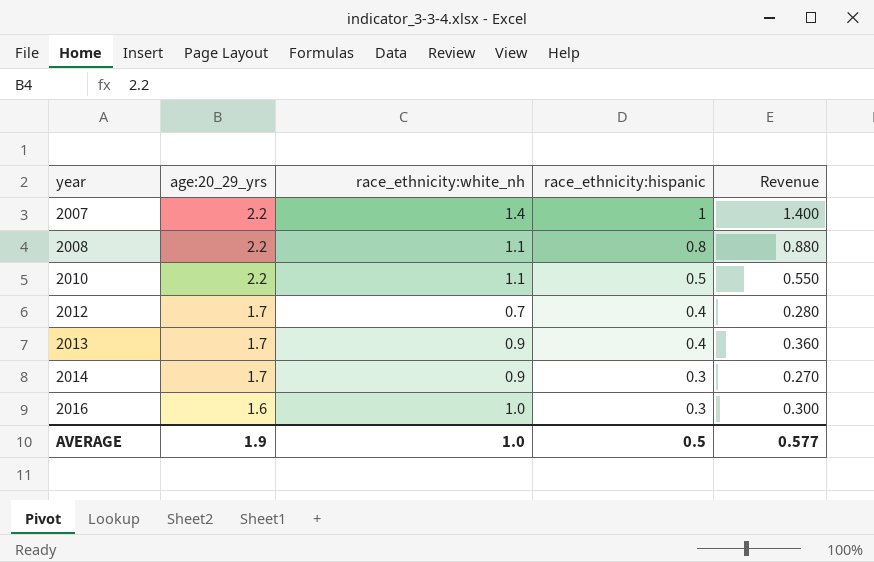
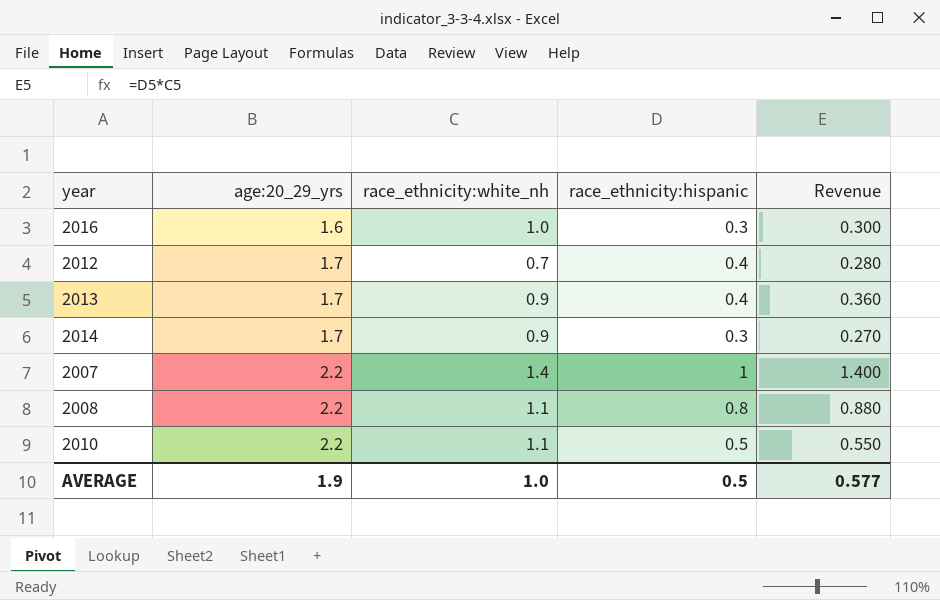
row order: year ascending -> age:20_29_yrs ascending

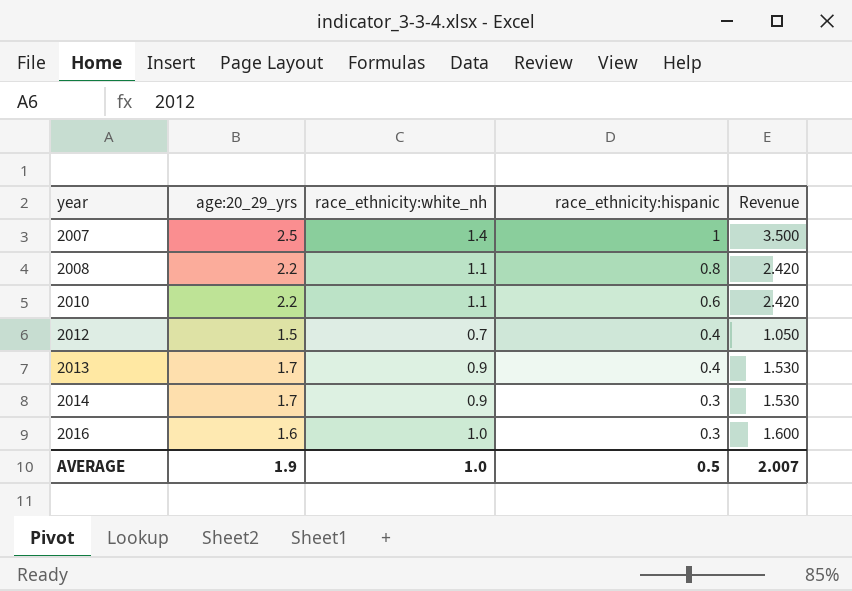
row order: age:20_29_yrs ascending -> year ascending
column Revenue | formula: [race_ethnicity:white_nh] * [race_ethnicity:hispanic] -> [age:20_29_yrs] * [race_ethnicity:white_nh]
2007 | age:20_29_yrs: 2.2 -> 2.5
2010 | race_ethnicity:hispanic: 0.5 -> 0.6
2012 | age:20_29_yrs: 1.7 -> 1.5
AVERAGE | Revenue: 0.577 -> 2.007

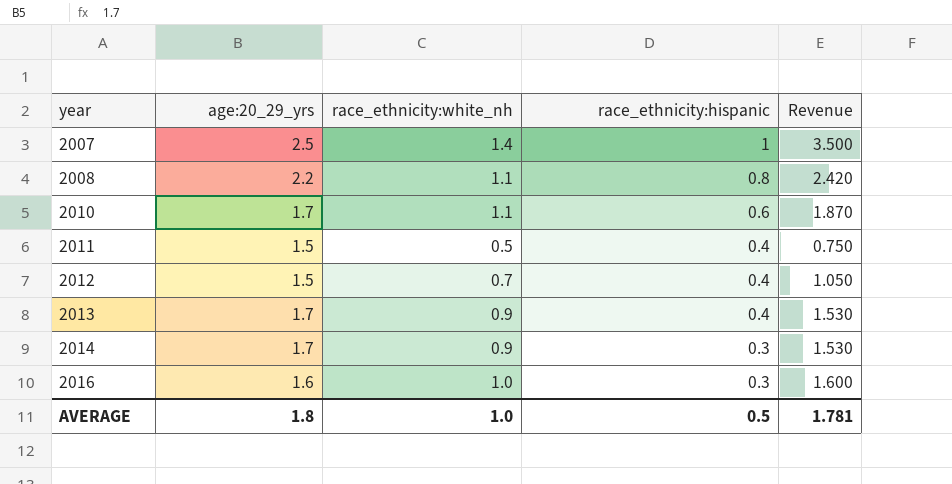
2010 | age:20_29_yrs: 2.2 -> 1.7
2010 | Revenue: 2.420 -> 1.870
row 2011: none -> 1.5 | 0.5 | 0.4 | 0.750
AVERAGE | age:20_29_yrs: 1.9 -> 1.8
AVERAGE | Revenue: 2.007 -> 1.781

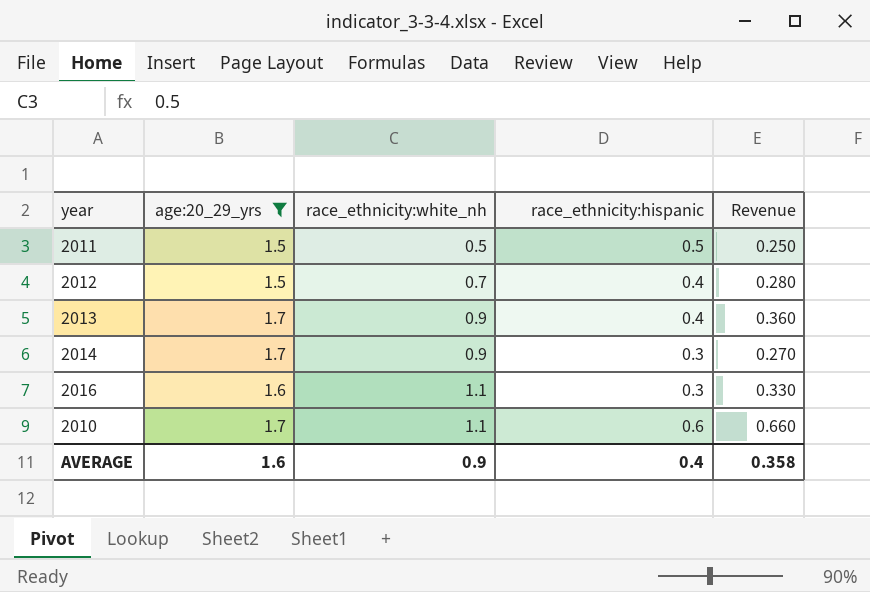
filter: none -> age:20_29_yrs <= 1.7
row order: year ascending -> race_ethnicity:white_nh ascending
column Revenue | formula: [age:20_29_yrs] * [race_ethnicity:white_nh] -> [race_ethnicity:white_nh] * [race_ethnicity:hispanic]
2011 | race_ethnicity:hispanic: 0.4 -> 0.5
2016 | race_ethnicity:white_nh: 1.0 -> 1.1
AVERAGE | age:20_29_yrs: 1.8 -> 1.6
AVERAGE | race_ethnicity:white_nh: 1.0 -> 0.9
AVERAGE | race_ethnicity:hispanic: 0.5 -> 0.4
AVERAGE | Revenue: 1.781 -> 0.358

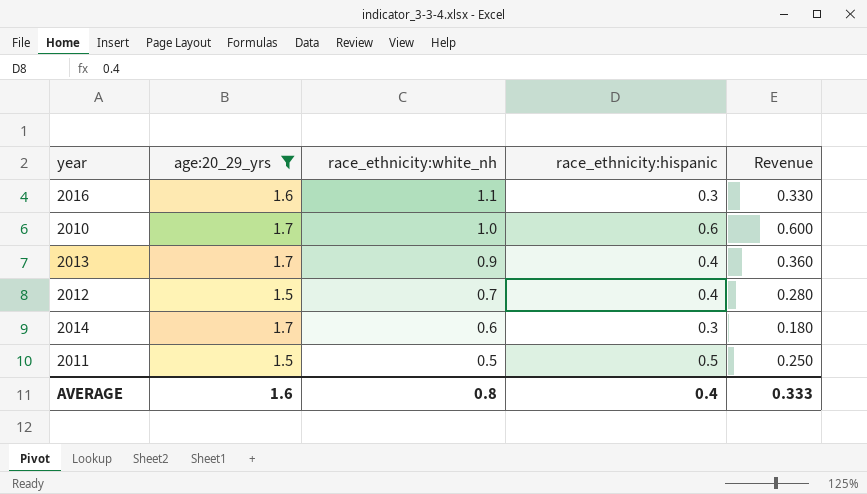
row order: race_ethnicity:white_nh ascending -> race_ethnicity:white_nh descending
2010 | race_ethnicity:white_nh: 1.1 -> 1.0
2010 | Revenue: 0.660 -> 0.600
2014 | race_ethnicity:white_nh: 0.9 -> 0.6
2014 | Revenue: 0.270 -> 0.180
AVERAGE | race_ethnicity:white_nh: 0.9 -> 0.8
AVERAGE | Revenue: 0.358 -> 0.333

